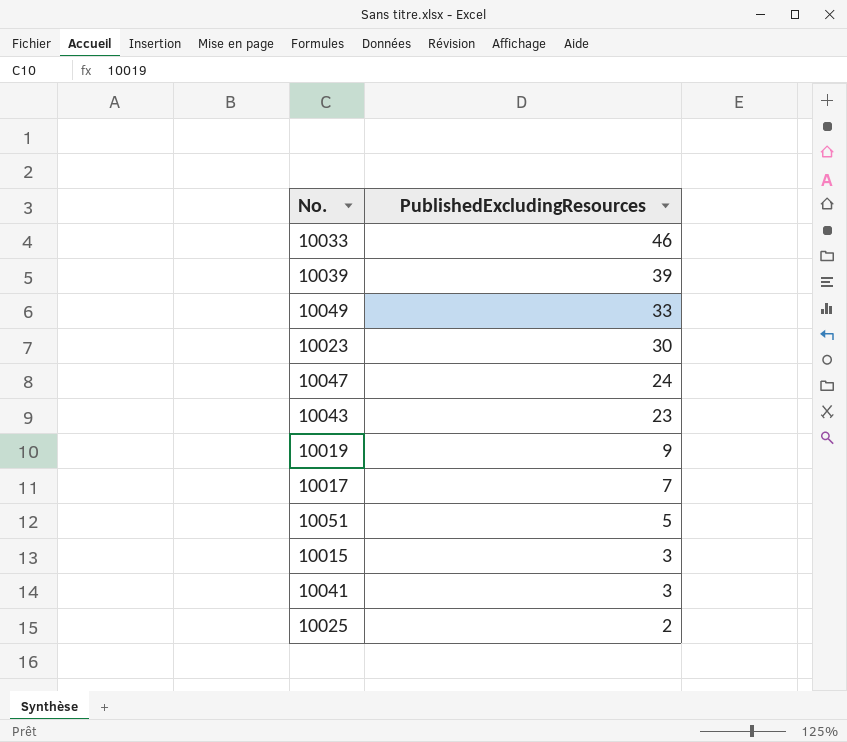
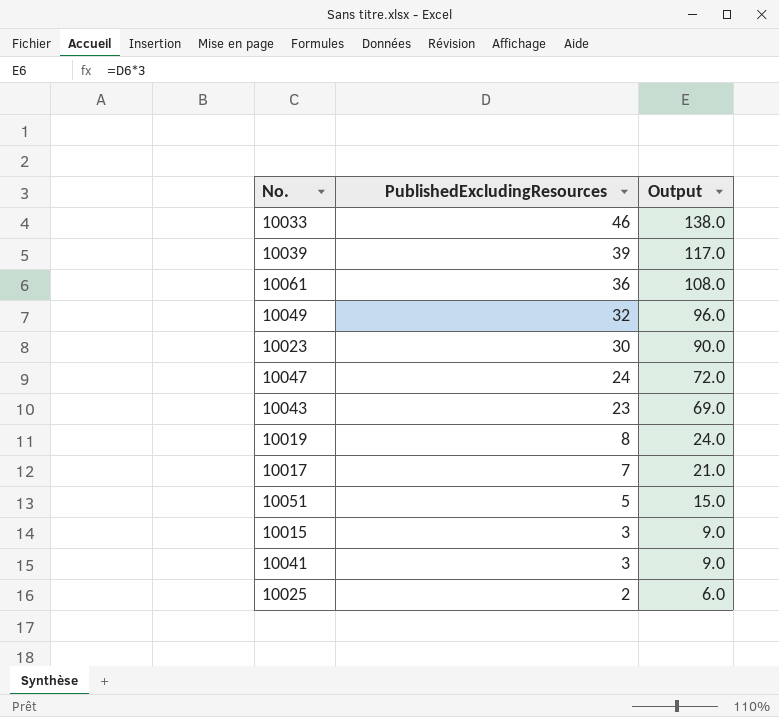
column Output | formula: none -> [PublishedExcludingResources] * 3
row 10061: none -> 36 | 108.0
10049 | PublishedExcludingResources: 33 -> 32
10019 | PublishedExcludingResources: 9 -> 8

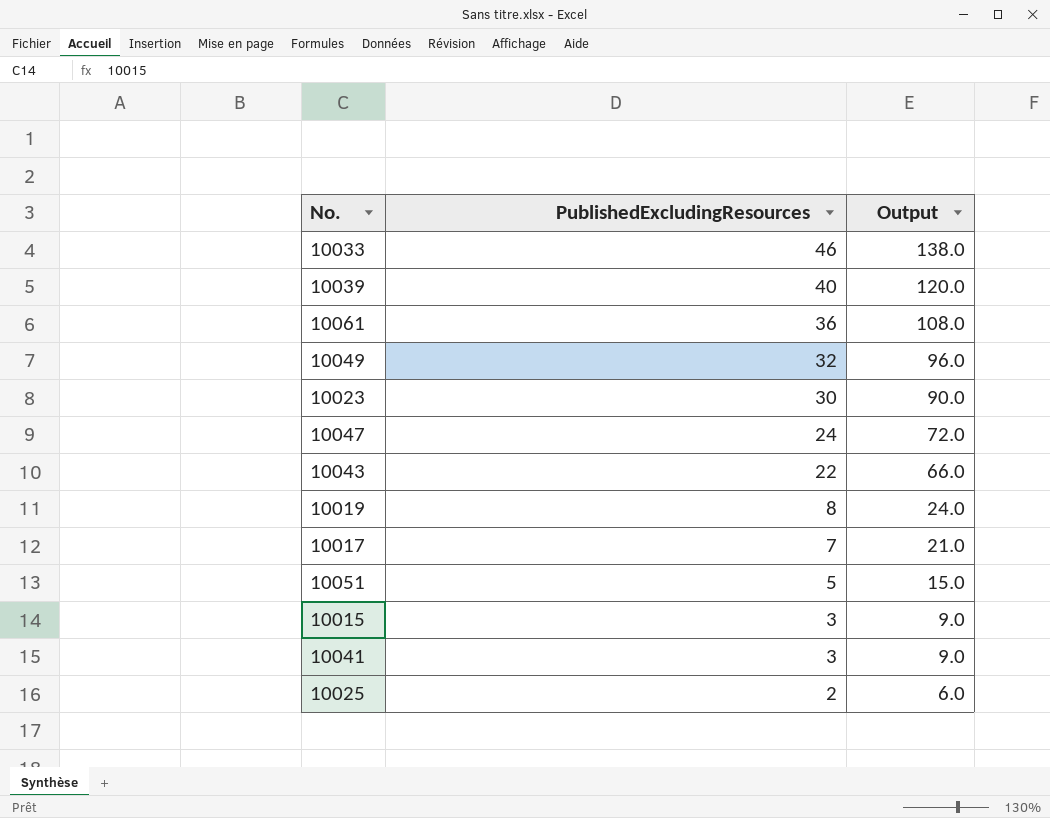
10039 | PublishedExcludingResources: 39 -> 40
10039 | Output: 117.0 -> 120.0
10043 | PublishedExcludingResources: 23 -> 22
10043 | Output: 69.0 -> 66.0

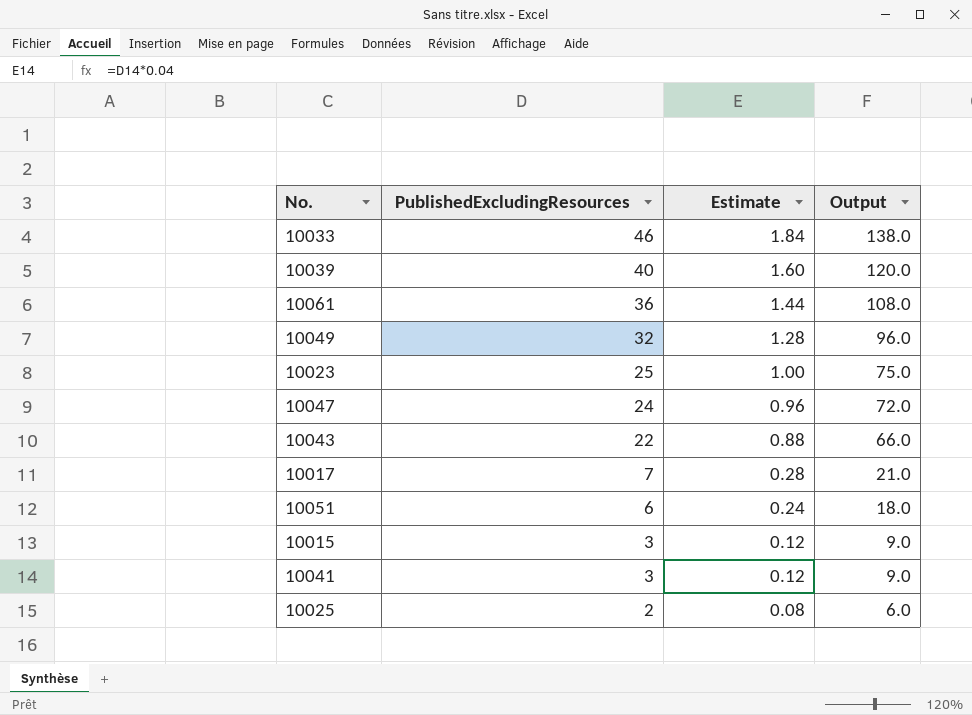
column Estimate | formula: none -> [PublishedExcludingResources] * 0.04
row 10019: 8 | 24.0 -> none
10023 | PublishedExcludingResources: 30 -> 25
10023 | Output: 90.0 -> 75.0
10051 | PublishedExcludingResources: 5 -> 6
10051 | Output: 15.0 -> 18.0

